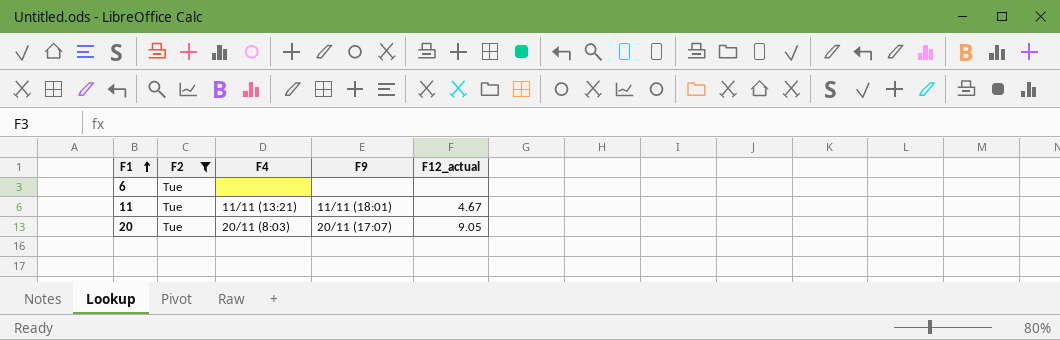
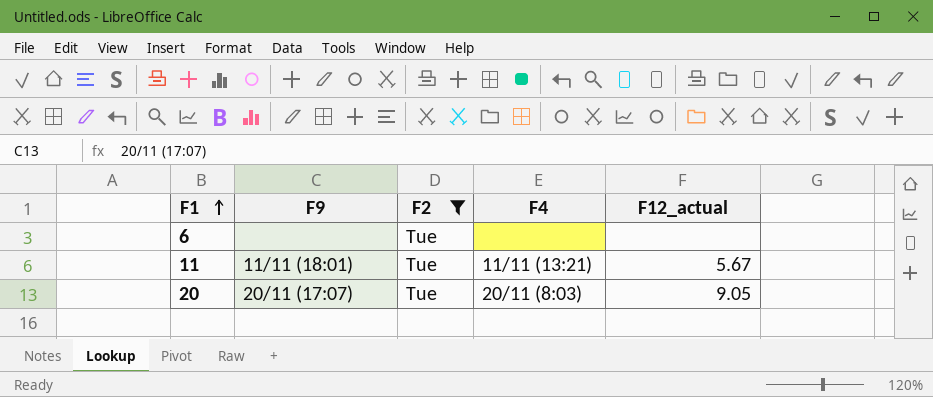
column F9 | position: 4 -> 2
11 | F12_actual: 4.67 -> 5.67

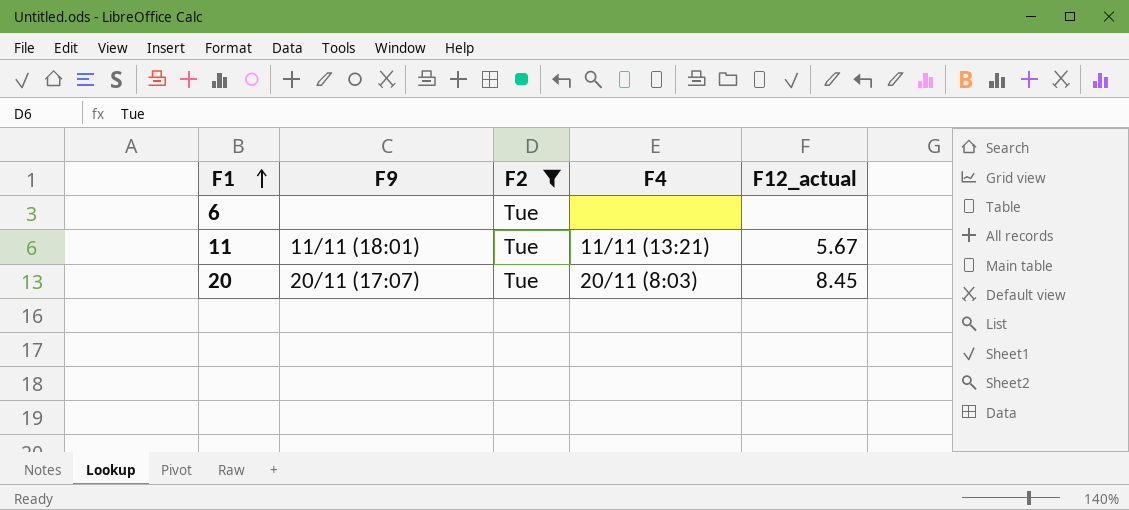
20 | F12_actual: 9.05 -> 8.45

